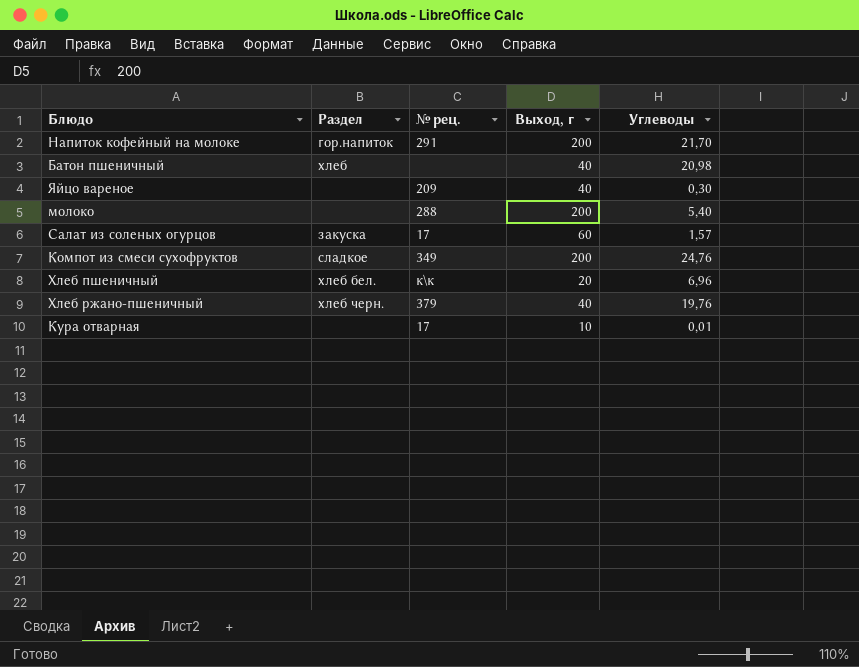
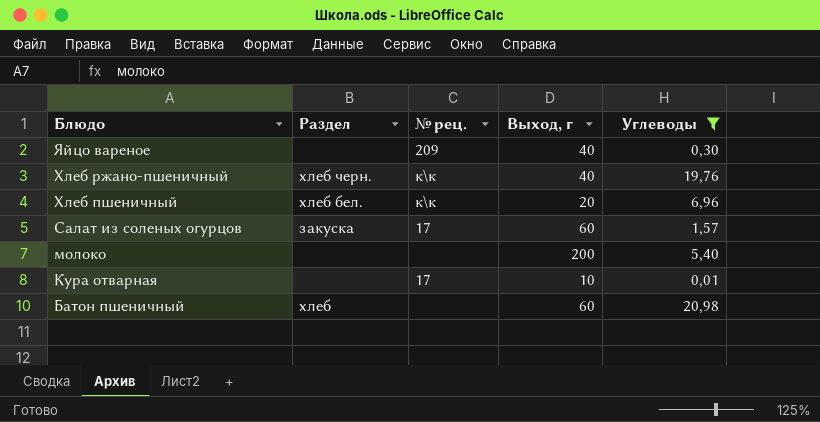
filter: none -> Углеводы <= 20,98
row order: none -> Блюдо descending
Хлеб ржано-пшеничный | № рец.: 379 -> к\к
молоко | № рец.: 288 -> none
Батон пшеничный | Выход, г: 40 -> 60

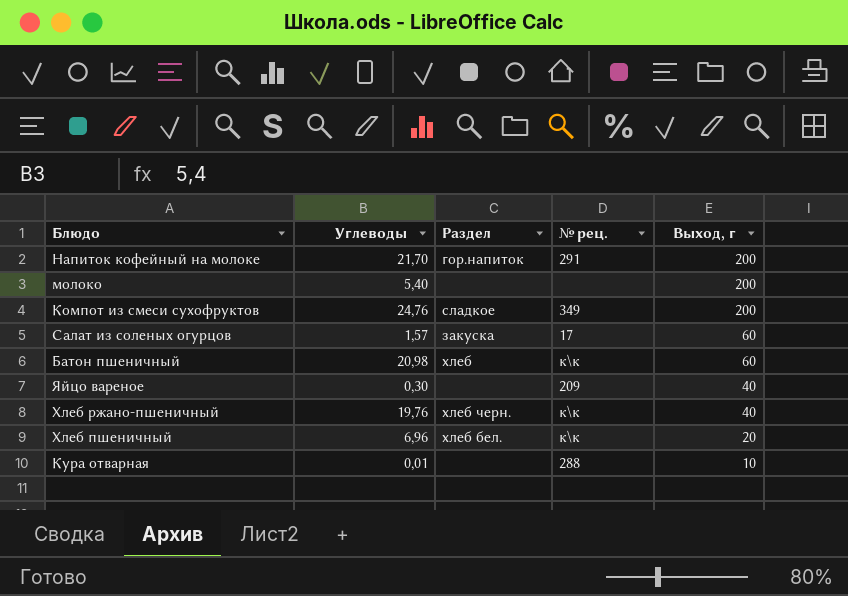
filter: Углеводы <= 20,98 -> none
row order: Блюдо descending -> Выход, г descending
column Углеводы | position: 5 -> 2
Батон пшеничный | № рец.: none -> к\к
Кура отварная | № рец.: 17 -> 288

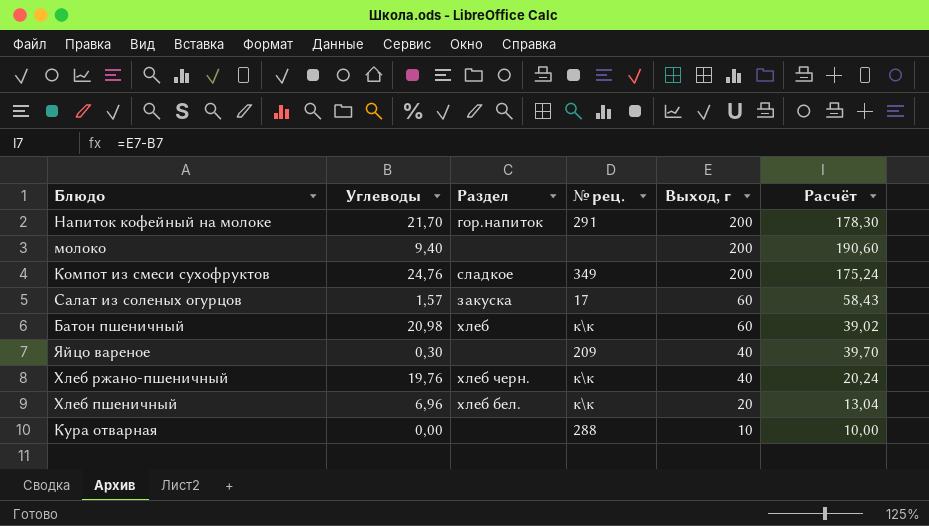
column Расчёт | formula: none -> [Выход, г] - [Углеводы]
молоко | Углеводы: 5,40 -> 9,40
Кура отварная | Углеводы: 0,01 -> 0,00

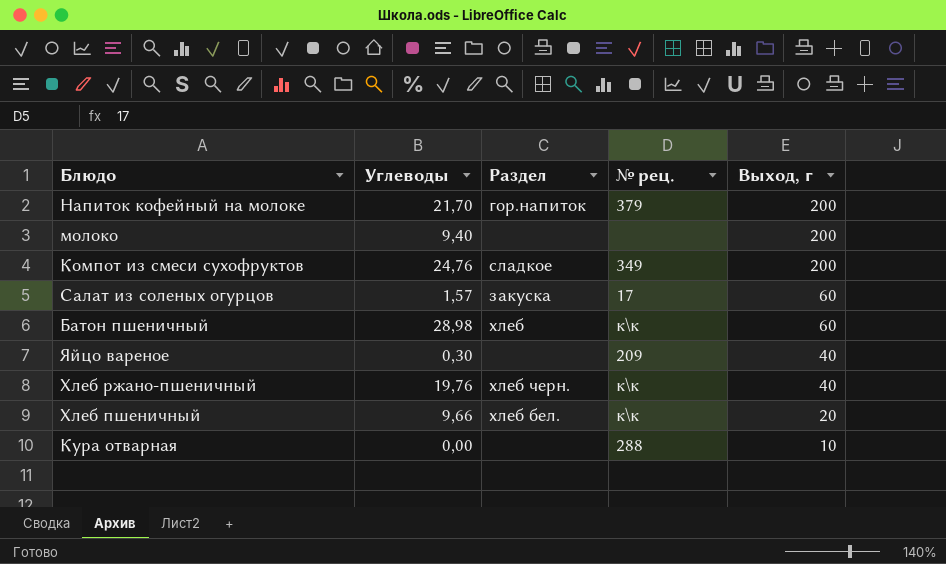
column Расчёт | formula: [Выход, г] - [Углеводы] -> none
Напиток кофейный на молоке | № рец.: 291 -> 379
Батон пшеничный | Углеводы: 20,98 -> 28,98
Хлеб пшеничный | Углеводы: 6,96 -> 9,66

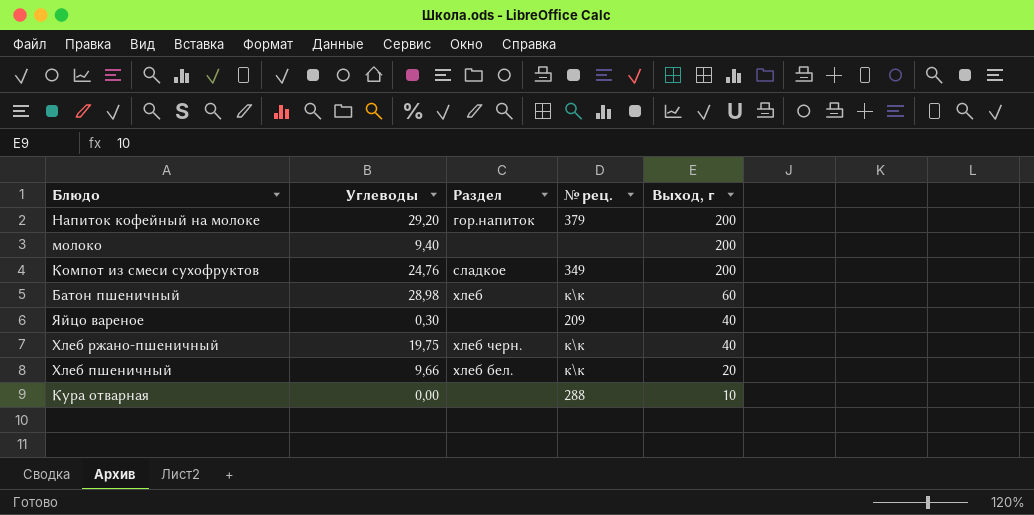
row Салат из соленых огурцов: 1,57 | закуска | 17 | 60 -> none
Напиток кофейный на молоке | Углеводы: 21,70 -> 29,20
Хлеб ржано-пшеничный | Углеводы: 19,76 -> 19,75

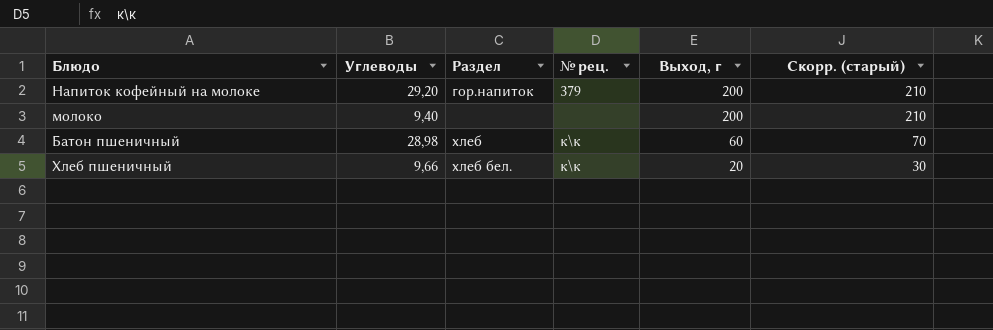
column Скорр. (старый) | formula: none -> [Выход, г] + 10
row Компот из смеси сухофруктов: 24,76 | сладкое | 349 | 200 -> none
row Яйцо вареное: 0,30 | none | 209 | 40 -> none
row Хлеб ржано-пшеничный: 19,75 | хлеб черн. | к\к | 40 -> none
row Кура отварная: 0,00 | none | 288 | 10 -> none

